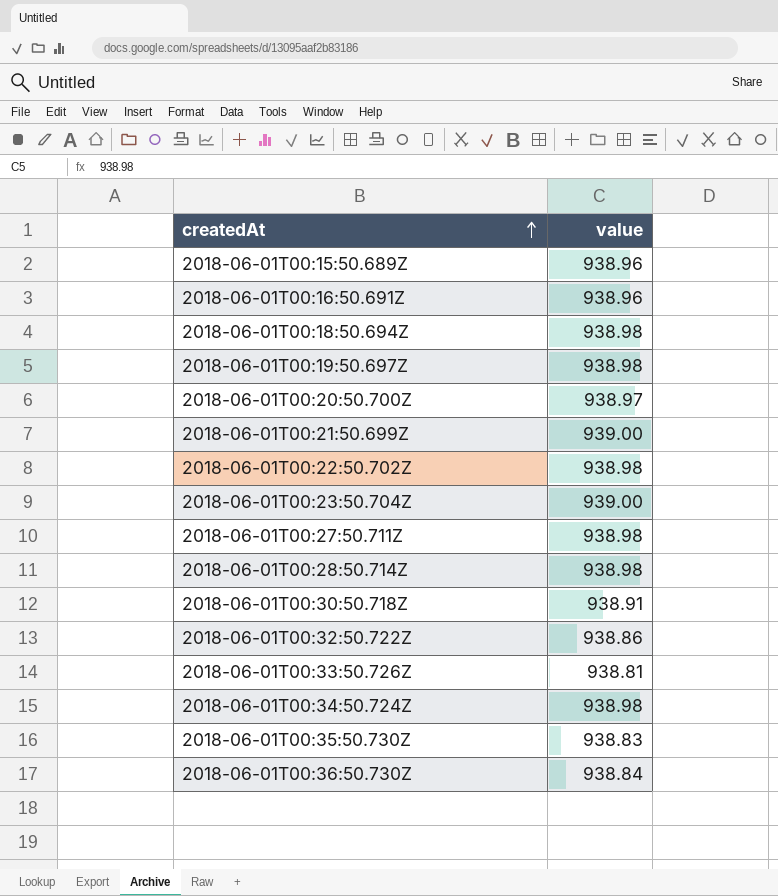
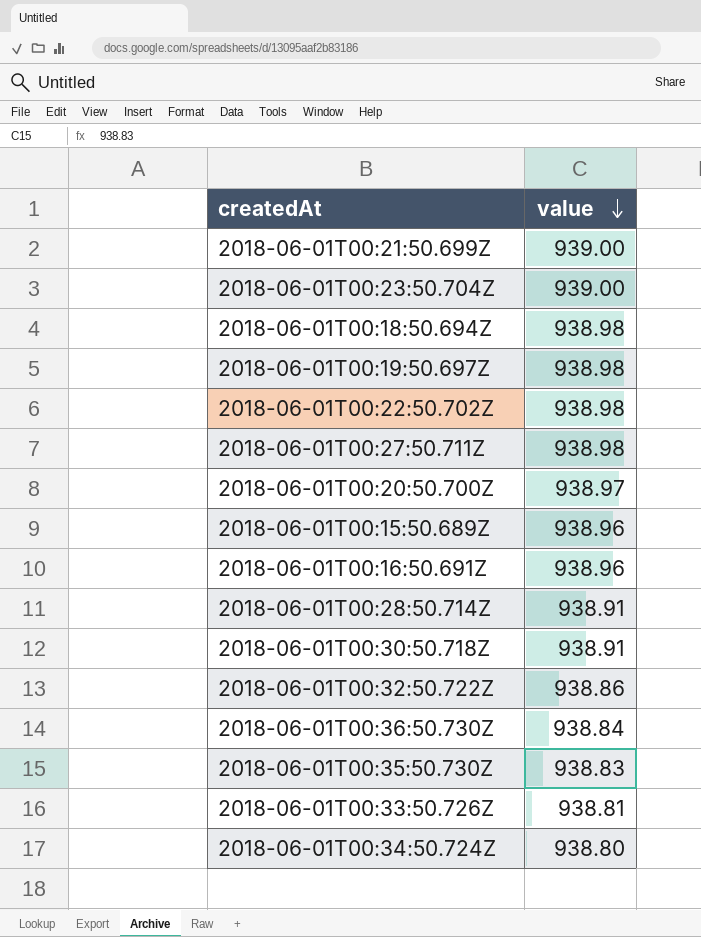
row order: createdAt ascending -> value descending
2018-06-01T00:28:50.714Z | value: 938.98 -> 938.91
2018-06-01T00:34:50.724Z | value: 938.98 -> 938.80

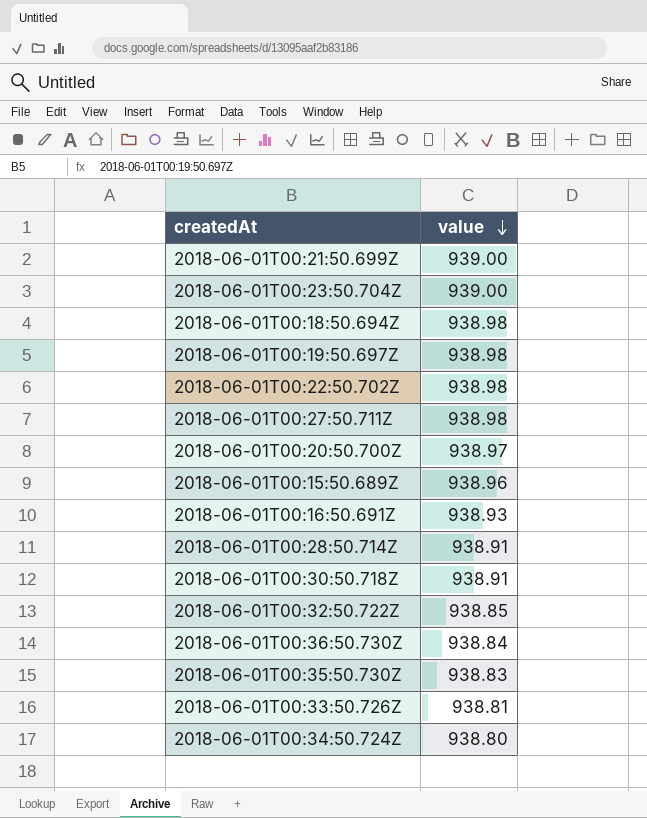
2018-06-01T00:16:50.691Z | value: 938.96 -> 938.93
2018-06-01T00:32:50.722Z | value: 938.86 -> 938.85

